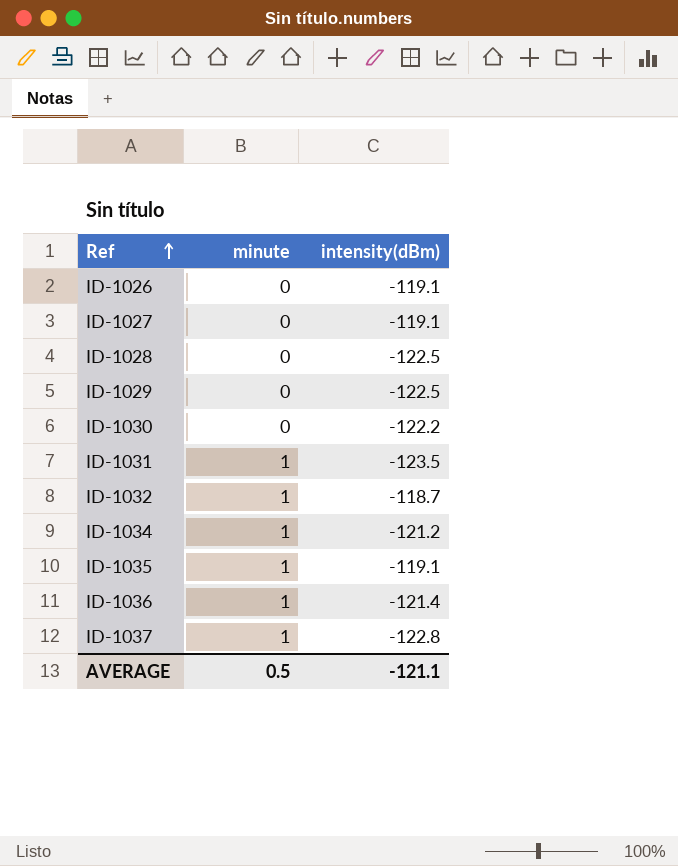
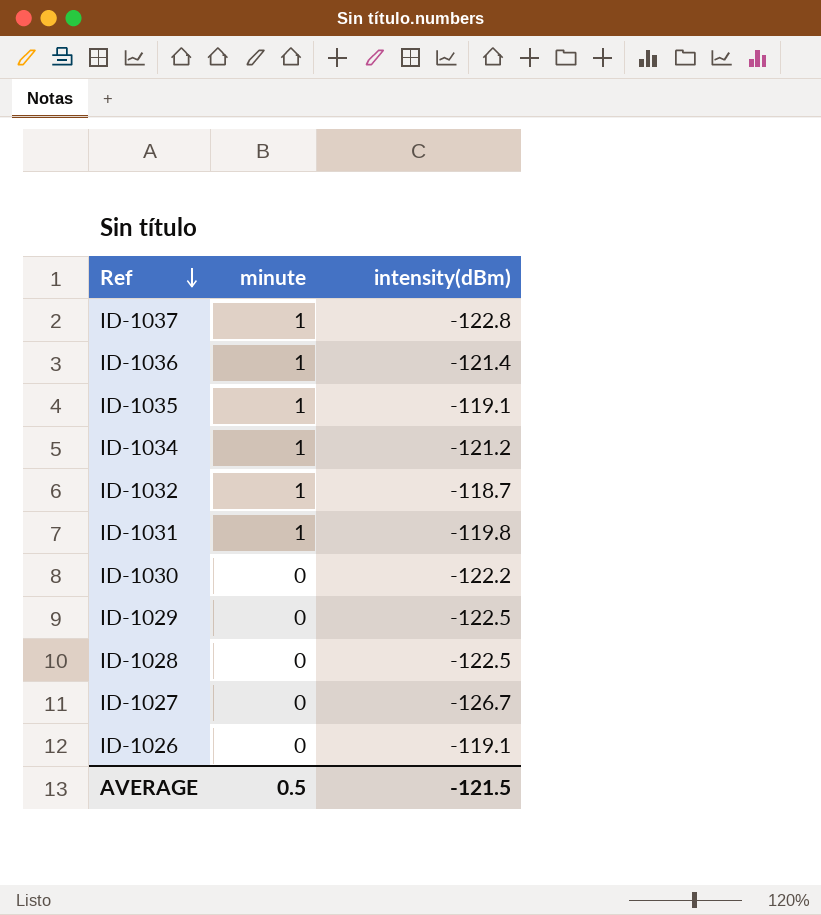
row order: Ref ascending -> Ref descending
ID-1031 | intensity(dBm): -123.5 -> -119.8
ID-1027 | intensity(dBm): -119.1 -> -126.7
AVERAGE | intensity(dBm): -121.1 -> -121.5

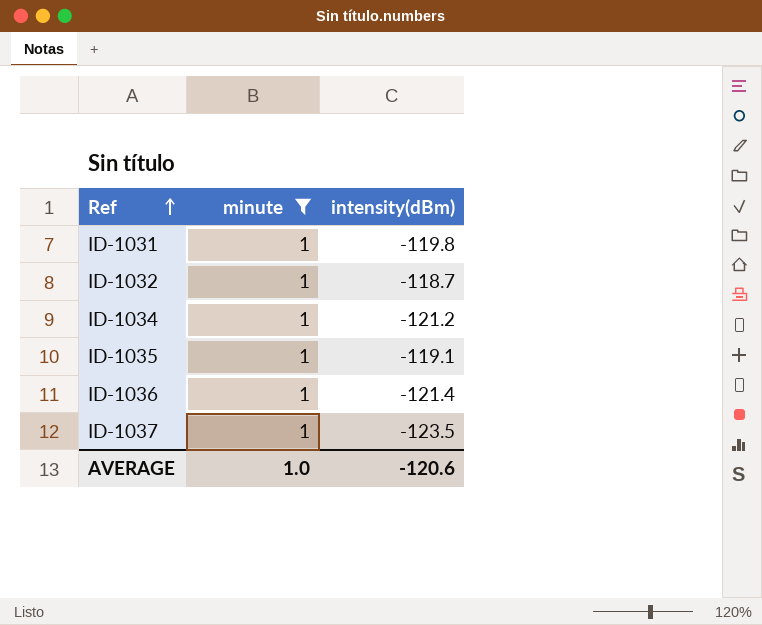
filter: none -> minute = 1
row order: Ref descending -> Ref ascending
ID-1037 | intensity(dBm): -122.8 -> -123.5
AVERAGE | minute: 0.5 -> 1.0
AVERAGE | intensity(dBm): -121.5 -> -120.6

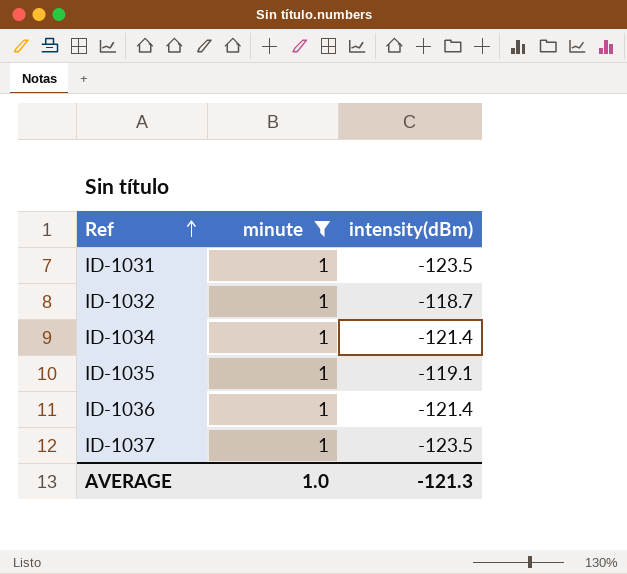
ID-1031 | intensity(dBm): -119.8 -> -123.5
ID-1034 | intensity(dBm): -121.2 -> -121.4
AVERAGE | intensity(dBm): -120.6 -> -121.3

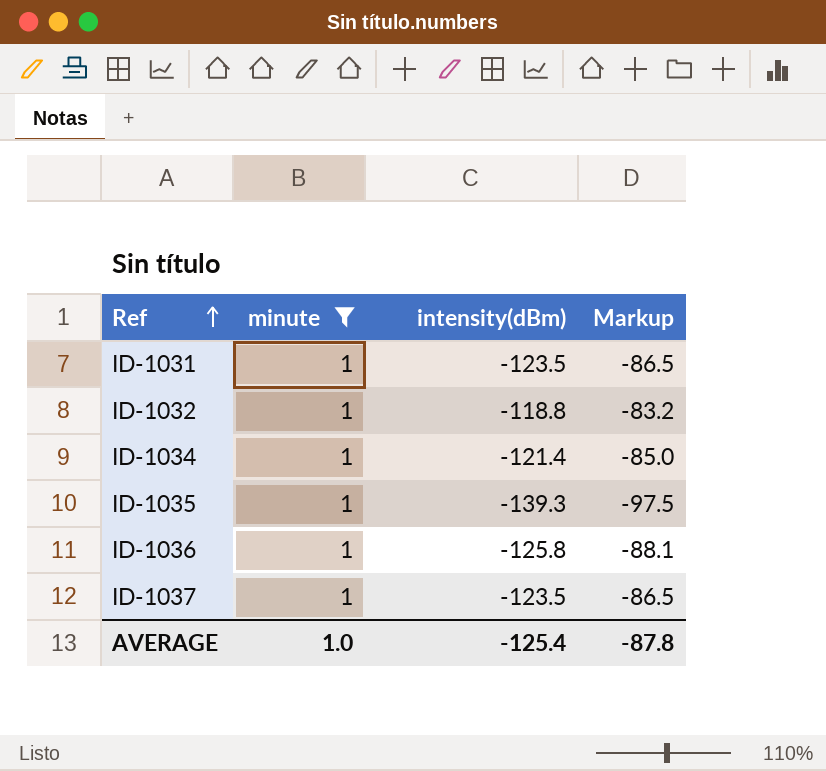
column Markup | formula: none -> [intensity(dBm)] * 0.7
ID-1032 | intensity(dBm): -118.7 -> -118.8
ID-1035 | intensity(dBm): -119.1 -> -139.3
ID-1036 | intensity(dBm): -121.4 -> -125.8
AVERAGE | intensity(dBm): -121.3 -> -125.4

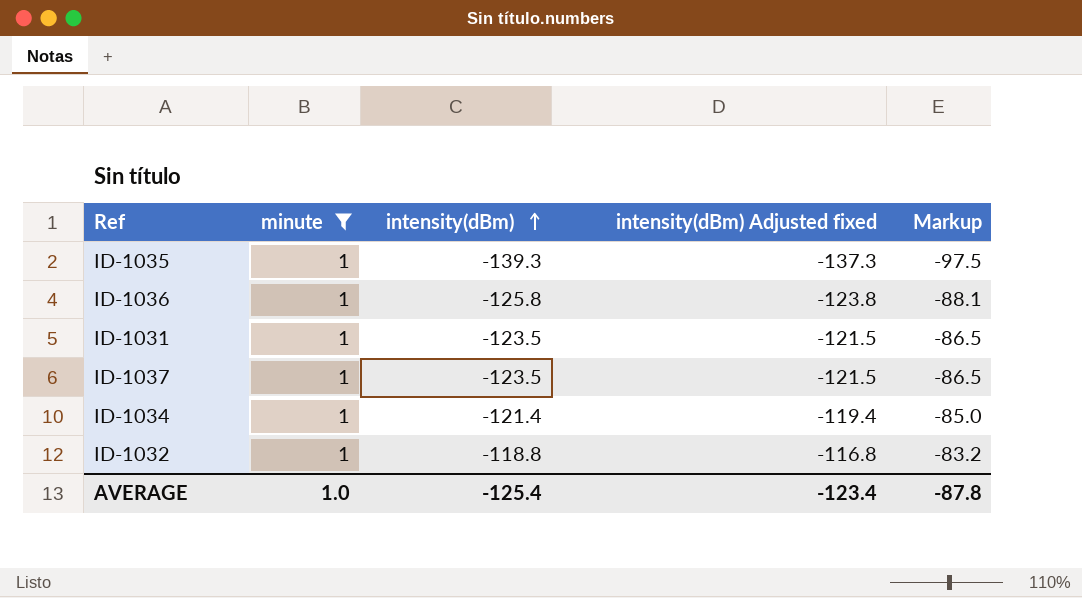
row order: Ref ascending -> intensity(dBm) ascending
column intensity(dBm) Adjusted fixed | formula: none -> [intensity(dBm)] + 2

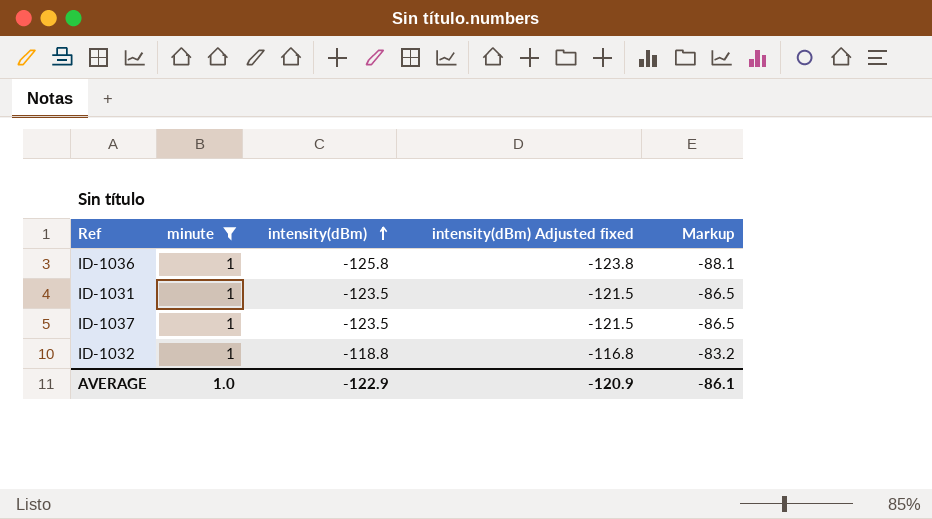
row ID-1035: 1 | -139.3 | -137.3 | -97.5 -> none
row ID-1034: 1 | -121.4 | -119.4 | -85.0 -> none
AVERAGE | intensity(dBm): -125.4 -> -122.9
AVERAGE | intensity(dBm) Adjusted fixed: -123.4 -> -120.9
AVERAGE | Markup: -87.8 -> -86.1

